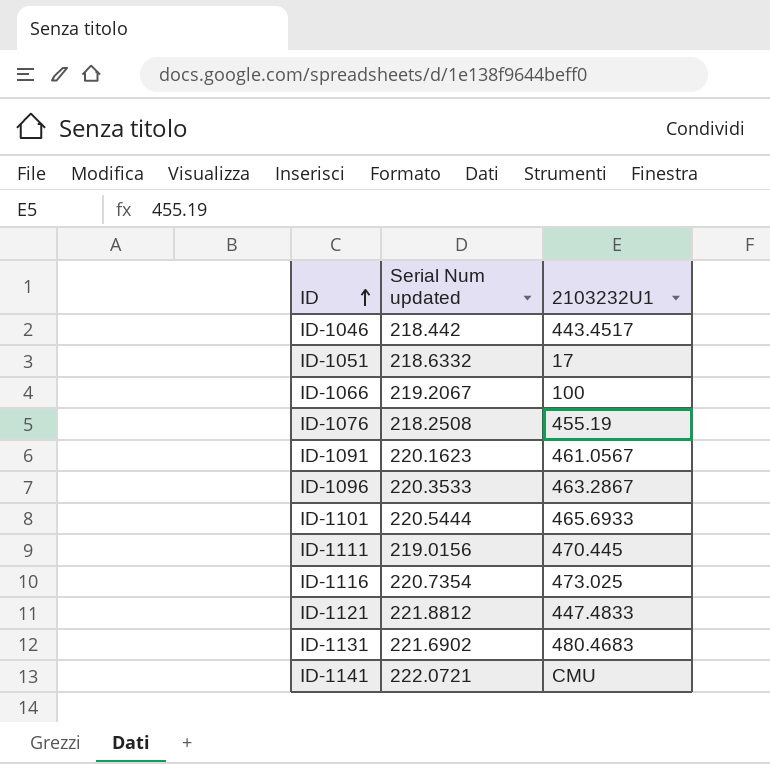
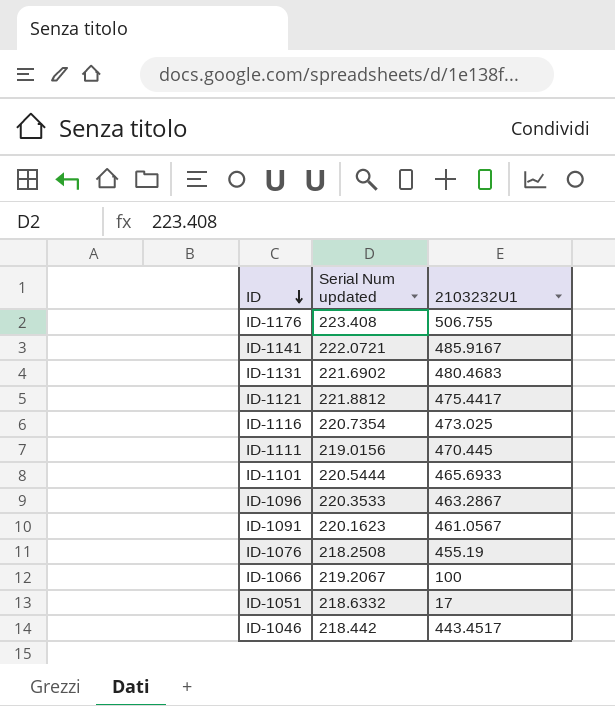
row order: ID ascending -> ID descending
row ID-1176: none -> 223.408 | 506.755
ID-1141 | 2103232U1: CMU -> 485.9167
ID-1121 | 2103232U1: 447.4833 -> 475.4417

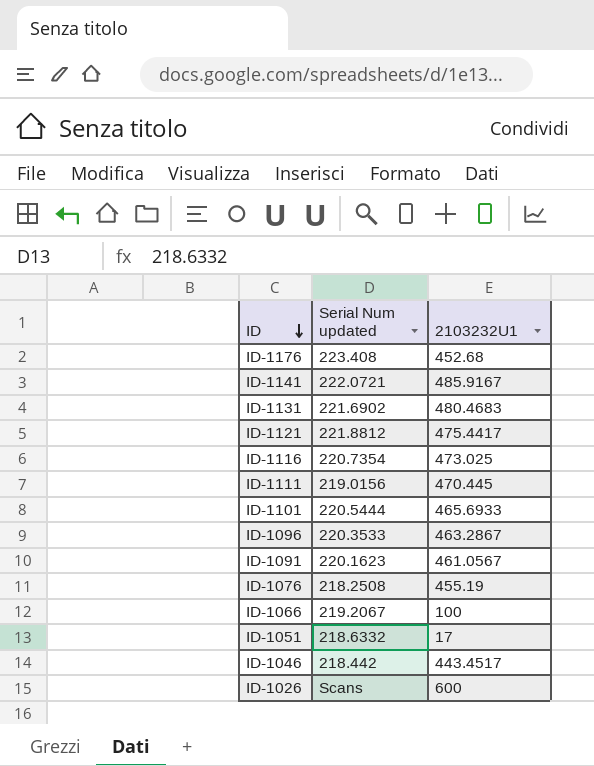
ID-1176 | 2103232U1: 506.755 -> 452.68
row ID-1026: none -> Scans | 600

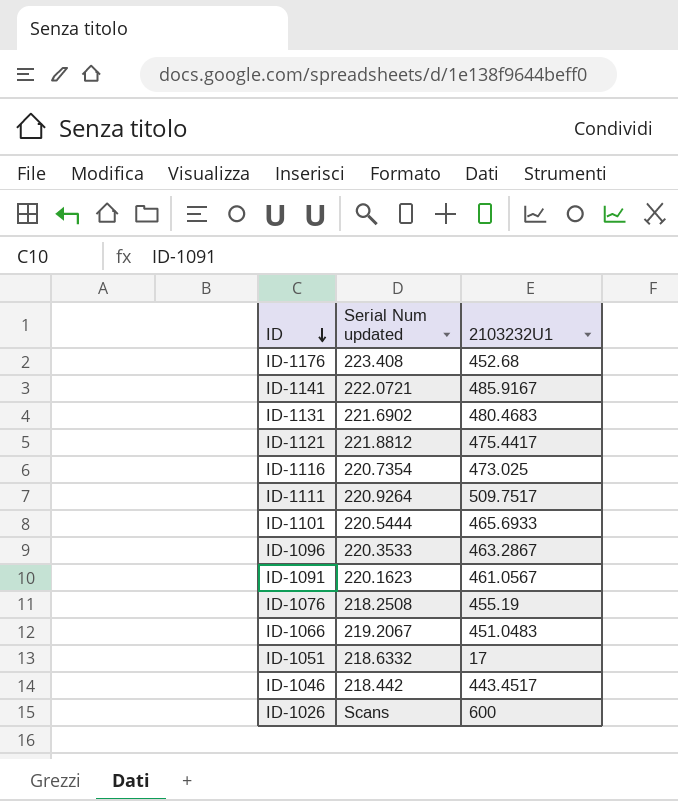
ID-1111 | Serial Num updated: 219.0156 -> 220.9264
ID-1111 | 2103232U1: 470.445 -> 509.7517
ID-1066 | 2103232U1: 100 -> 451.0483

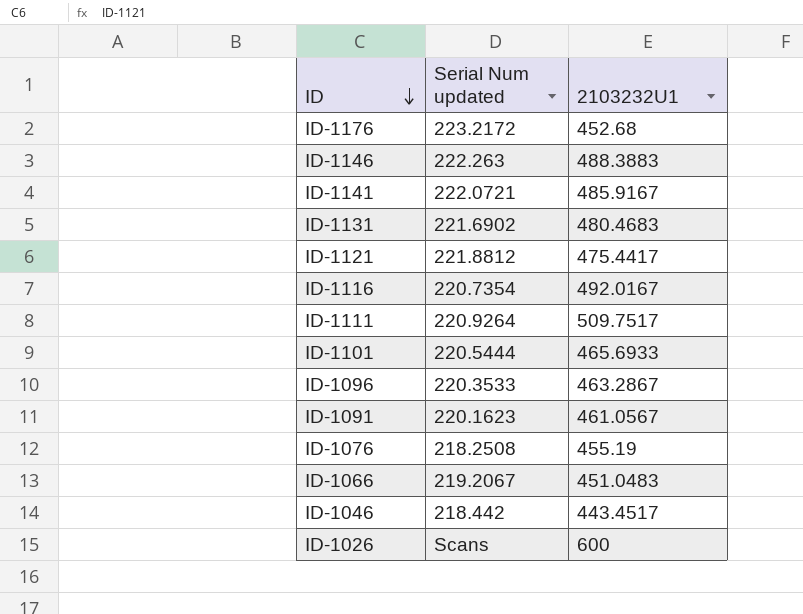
row ID-1051: 218.6332 | 17 -> none
ID-1176 | Serial Num updated: 223.408 -> 223.2172
row ID-1146: none -> 222.263 | 488.3883
ID-1116 | 2103232U1: 473.025 -> 492.0167

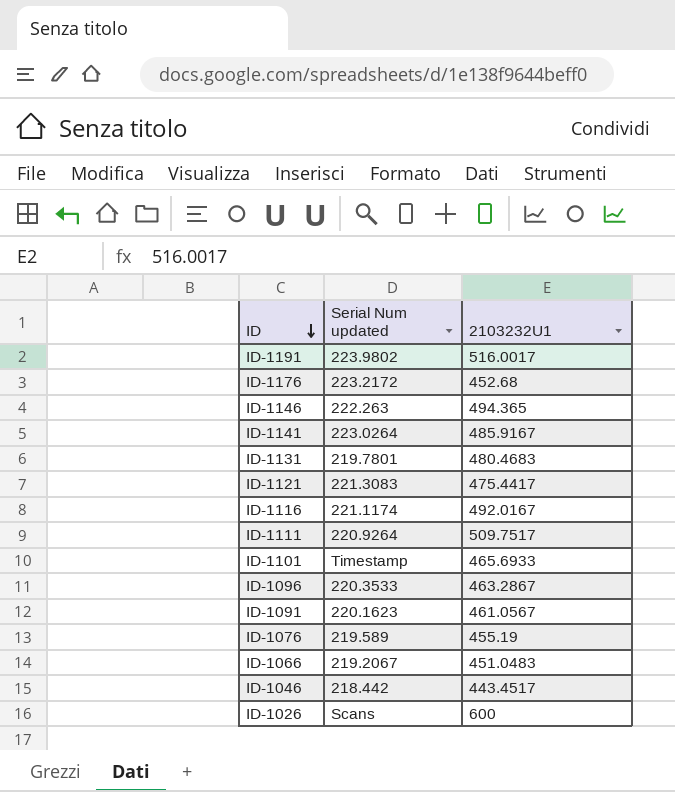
row ID-1191: none -> 223.9802 | 516.0017
ID-1146 | 2103232U1: 488.3883 -> 494.365
ID-1141 | Serial Num updated: 222.0721 -> 223.0264
ID-1131 | Serial Num updated: 221.6902 -> 219.7801
ID-1121 | Serial Num updated: 221.8812 -> 221.3083
ID-1116 | Serial Num updated: 220.7354 -> 221.1174
ID-1101 | Serial Num updated: 220.5444 -> Timestamp
ID-1076 | Serial Num updated: 218.2508 -> 219.589

